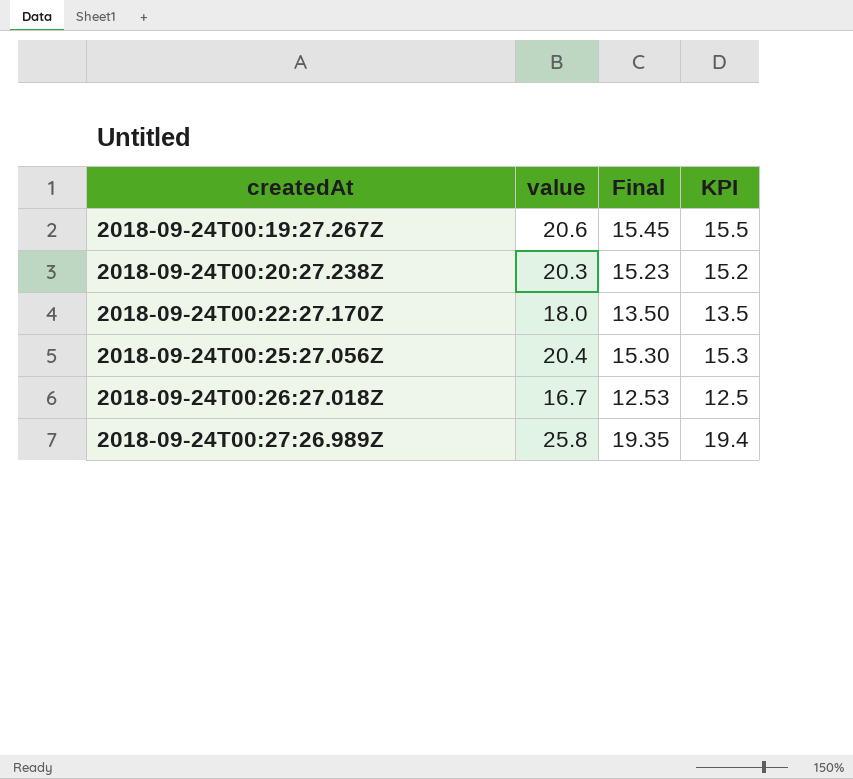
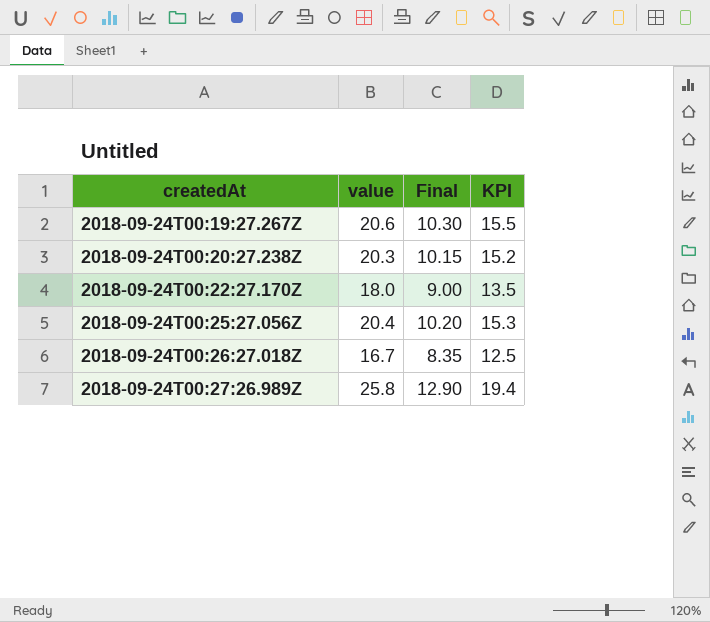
column Final | formula: [value] * 0.75 -> [value] * 0.5

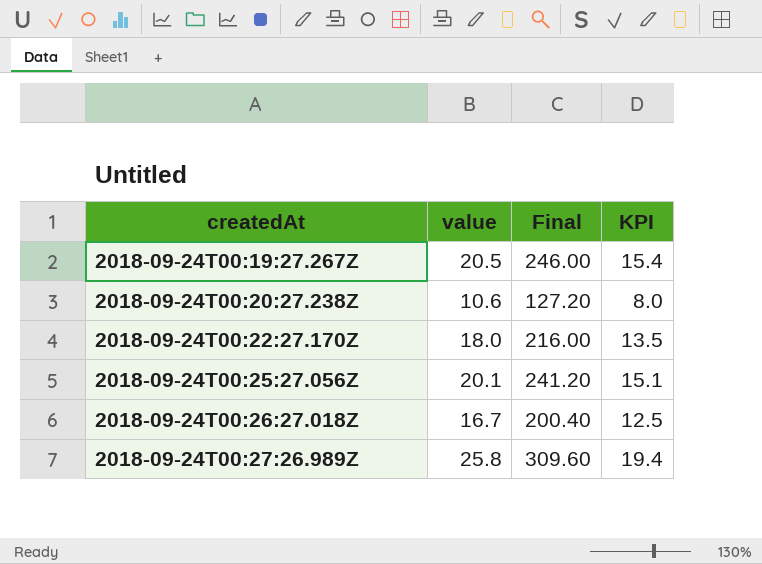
column Final | formula: [value] * 0.5 -> [value] * 12
2018-09-24T00:19:27.267Z | value: 20.6 -> 20.5
2018-09-24T00:19:27.267Z | KPI: 15.5 -> 15.4
2018-09-24T00:20:27.238Z | value: 20.3 -> 10.6
2018-09-24T00:20:27.238Z | KPI: 15.2 -> 8.0
2018-09-24T00:25:27.056Z | value: 20.4 -> 20.1
2018-09-24T00:25:27.056Z | KPI: 15.3 -> 15.1

